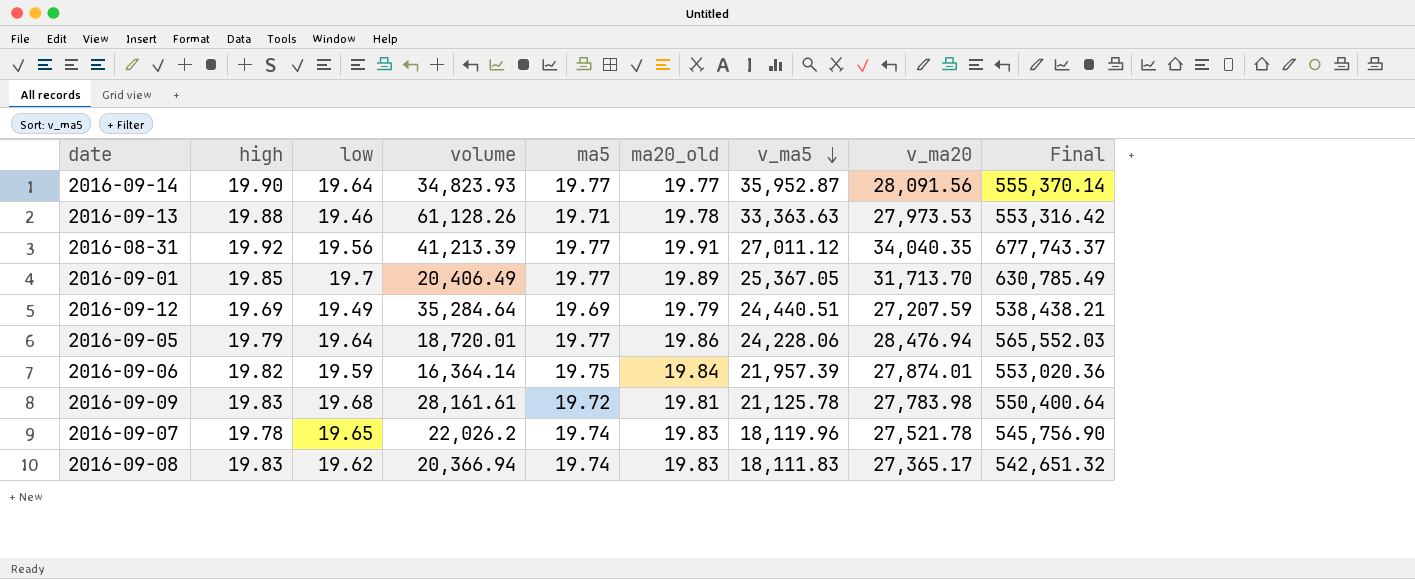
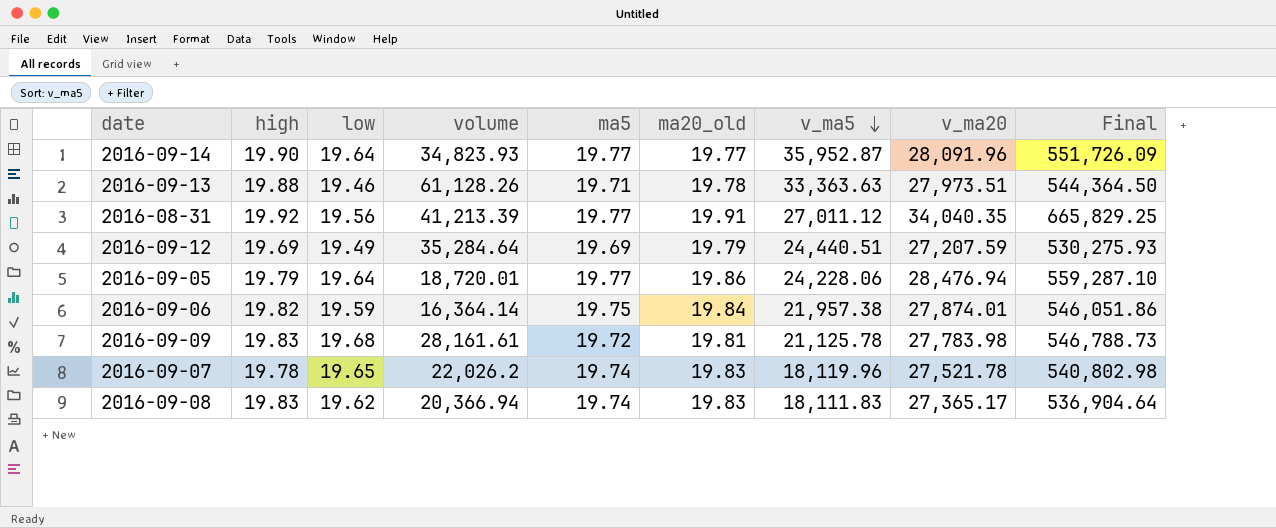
column Final | formula: [ma20_old] * [v_ma20] -> [low] * [v_ma20]
row 2016-09-01: 19.85 | 19.7 | 20,406.49 | 19.77 | 19.89 | 25,367.05 | 31,713.70 | 630,785.49 -> none
2016-09-14 | v_ma20: 28,091.56 -> 28,091.96
2016-09-13 | v_ma20: 27,973.53 -> 27,973.51
2016-09-06 | v_ma5: 21,957.39 -> 21,957.38

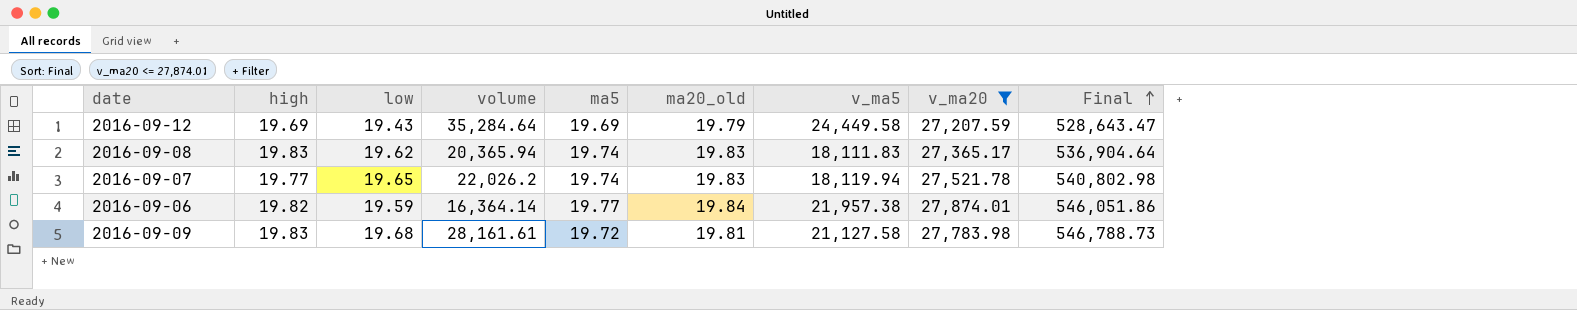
filter: none -> v_ma20 <= 27,874.01
row order: v_ma5 descending -> Final ascending
2016-09-12 | low: 19.49 -> 19.43
2016-09-12 | v_ma5: 24,440.51 -> 24,449.58
2016-09-12 | Final: 530,275.93 -> 528,643.47
2016-09-08 | volume: 20,366.94 -> 20,365.94
2016-09-07 | high: 19.78 -> 19.77
2016-09-07 | v_ma5: 18,119.96 -> 18,119.94
2016-09-06 | ma5: 19.75 -> 19.77
2016-09-09 | v_ma5: 21,125.78 -> 21,127.58

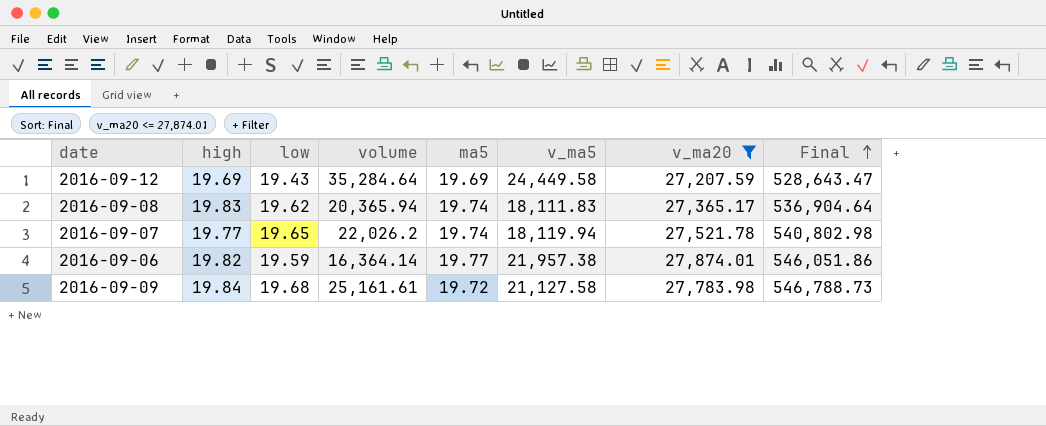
column ma20_old | position: 6 -> none
2016-09-09 | high: 19.83 -> 19.84
2016-09-09 | volume: 28,161.61 -> 25,161.61

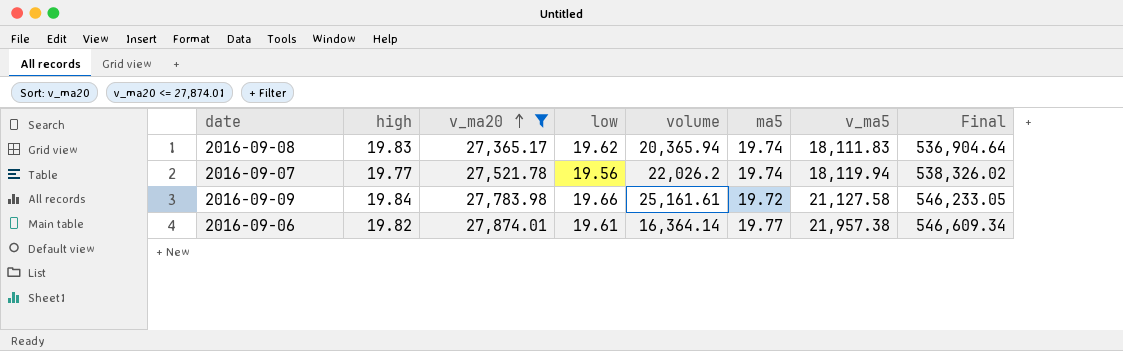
row order: Final ascending -> v_ma20 ascending
column v_ma20 | position: 7 -> 3
row 2016-09-12: 19.69 | 19.43 | 35,284.64 | 19.69 | 24,449.58 | 27,207.59 | 528,643.47 -> none
2016-09-07 | low: 19.65 -> 19.56
2016-09-07 | Final: 540,802.98 -> 538,326.02
2016-09-09 | low: 19.68 -> 19.66
2016-09-09 | Final: 546,788.73 -> 546,233.05
2016-09-06 | low: 19.59 -> 19.61
2016-09-06 | Final: 546,051.86 -> 546,609.34

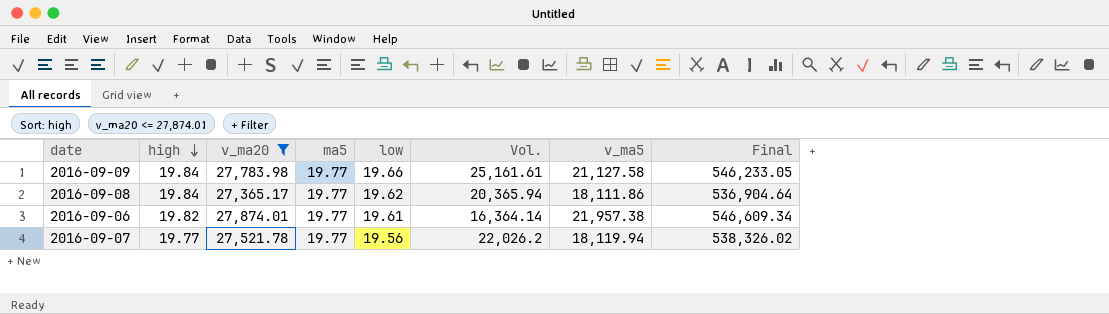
row order: v_ma20 ascending -> high descending
column ma5 | position: 6 -> 4
column name: volume -> Vol.
2016-09-09 | ma5: 19.72 -> 19.77
2016-09-08 | high: 19.83 -> 19.84
2016-09-08 | ma5: 19.74 -> 19.77
2016-09-08 | v_ma5: 18,111.83 -> 18,111.86
2016-09-07 | ma5: 19.74 -> 19.77

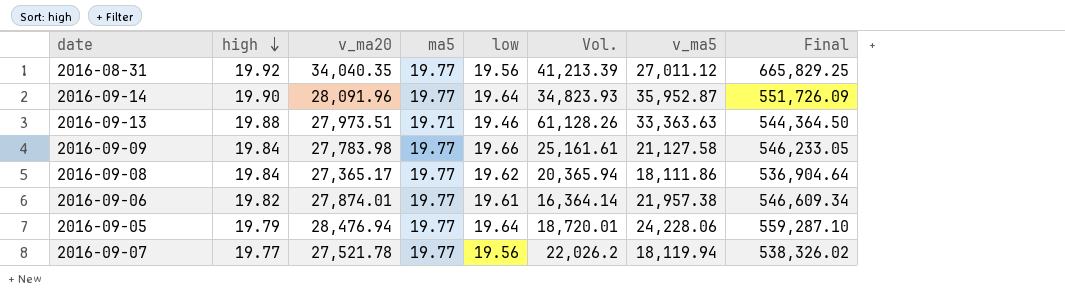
filter: v_ma20 <= 27,874.01 -> none

